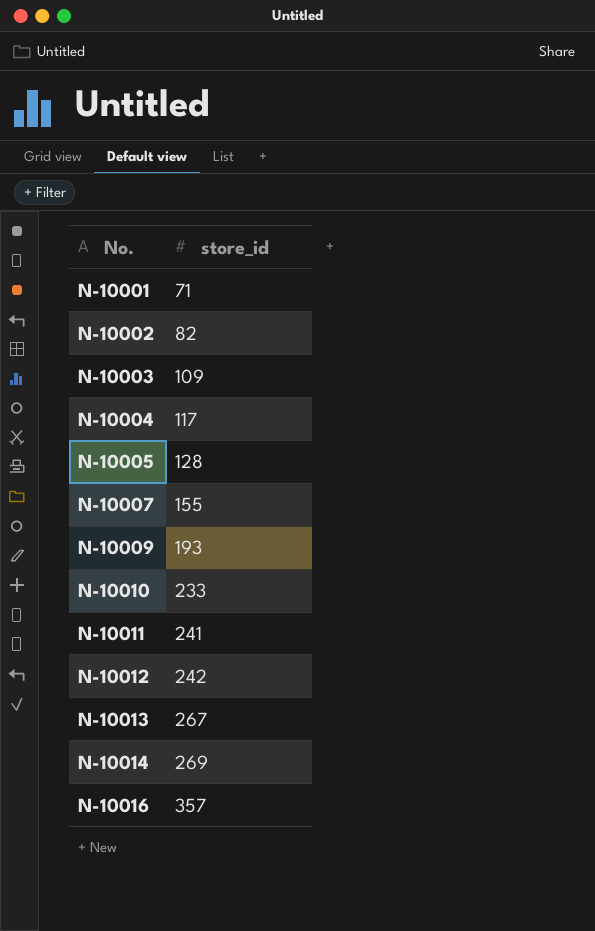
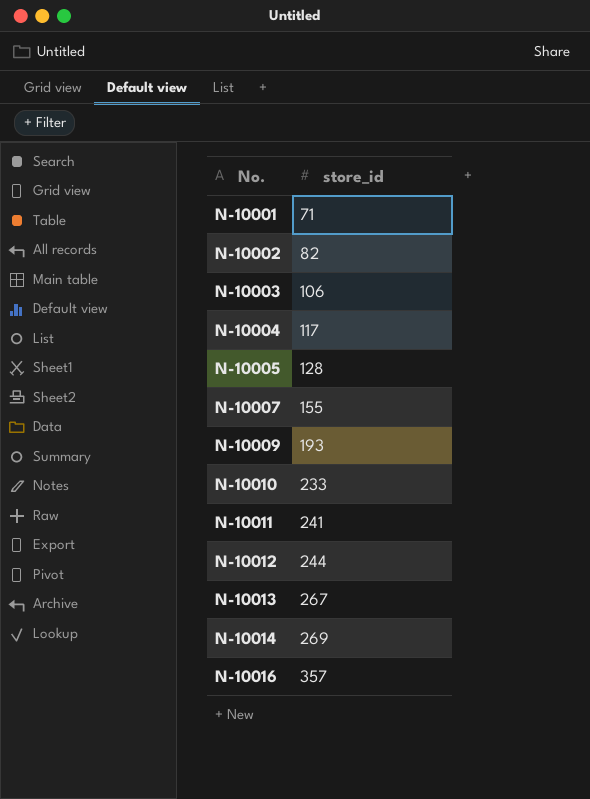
N-10003 | store_id: 109 -> 106
N-10012 | store_id: 242 -> 244

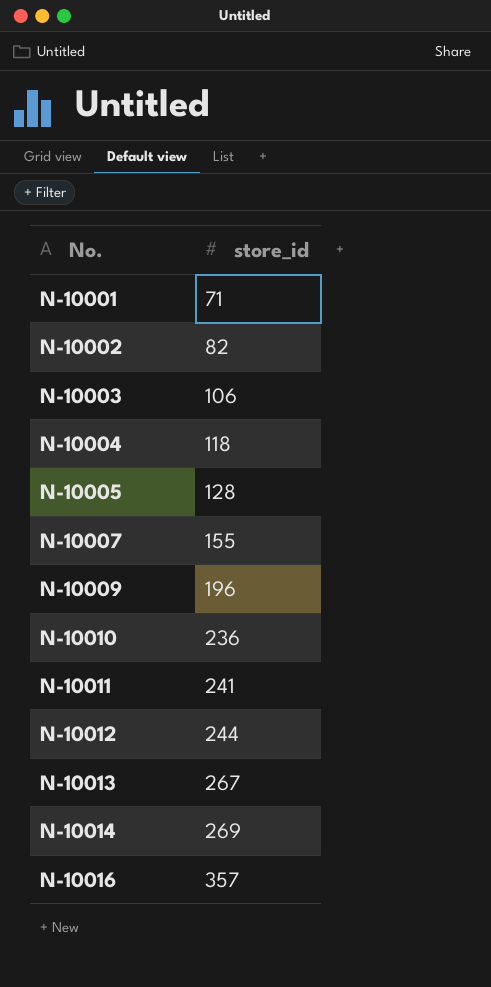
N-10004 | store_id: 117 -> 118
N-10009 | store_id: 193 -> 196
N-10010 | store_id: 233 -> 236

